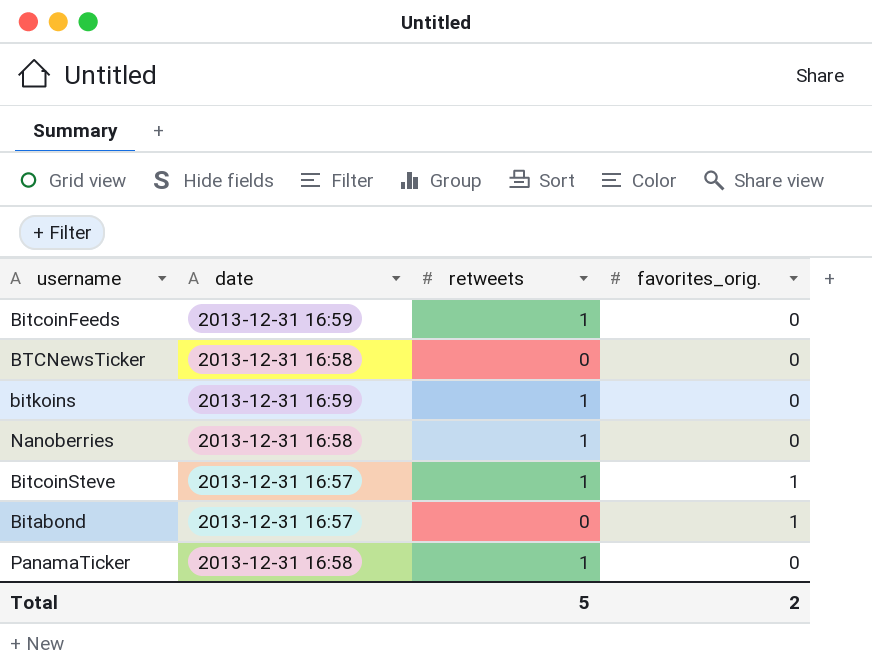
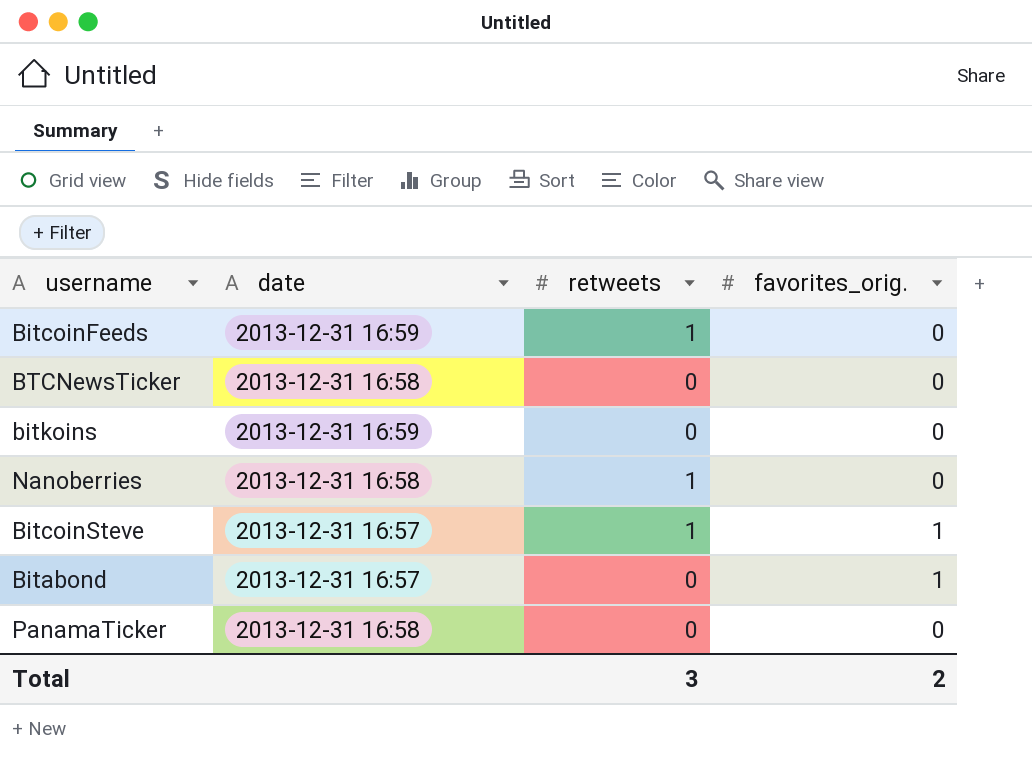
bitkoins | retweets: 1 -> 0
PanamaTicker | retweets: 1 -> 0
Total | retweets: 5 -> 3

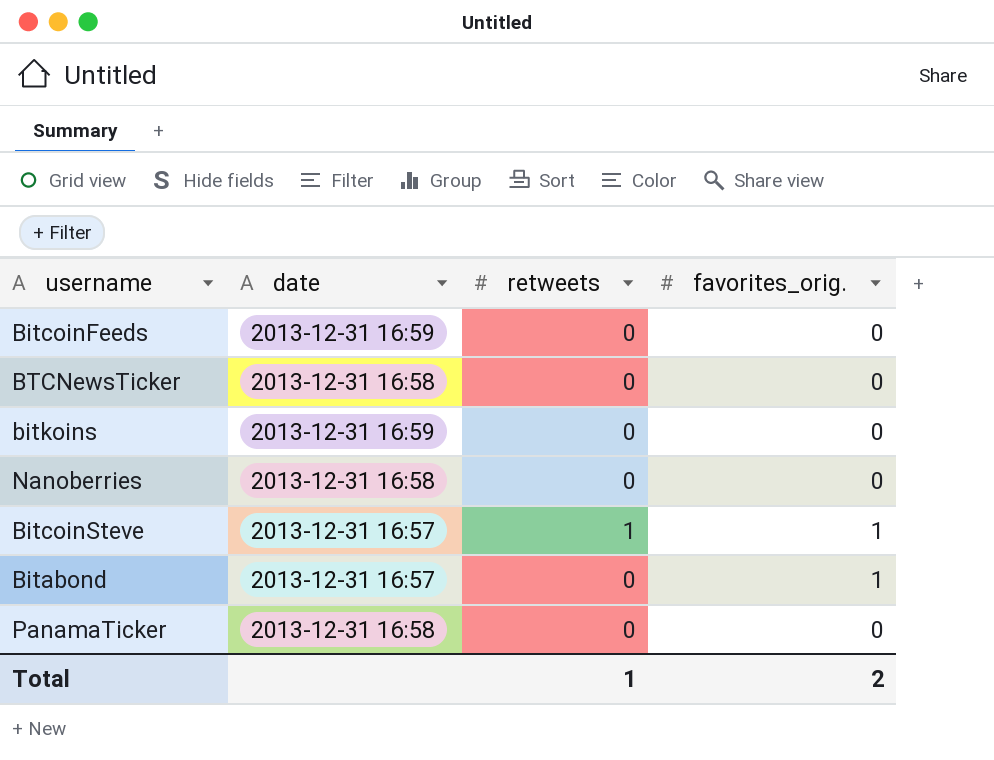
BitcoinFeeds | retweets: 1 -> 0
Nanoberries | retweets: 1 -> 0
Total | retweets: 3 -> 1

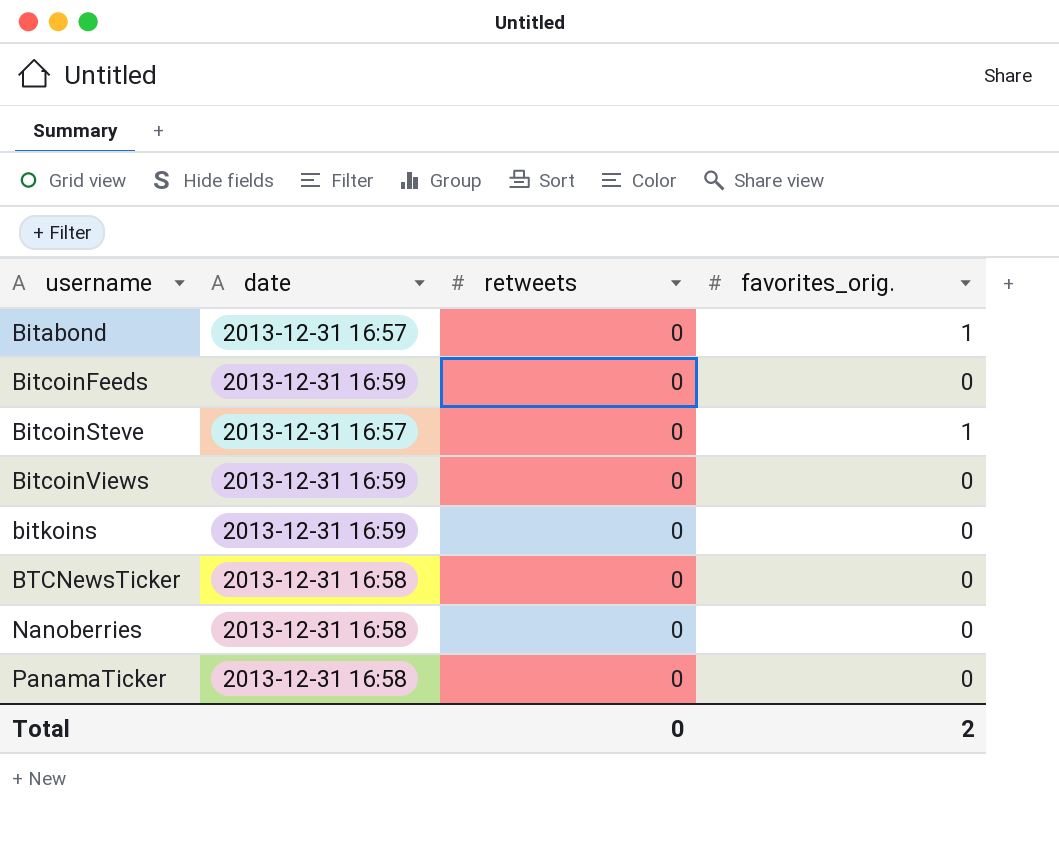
row order: none -> username ascending
BitcoinSteve | retweets: 1 -> 0
row BitcoinViews: none -> 2013-12-31 16:59 | 0 | 0
Total | retweets: 1 -> 0

